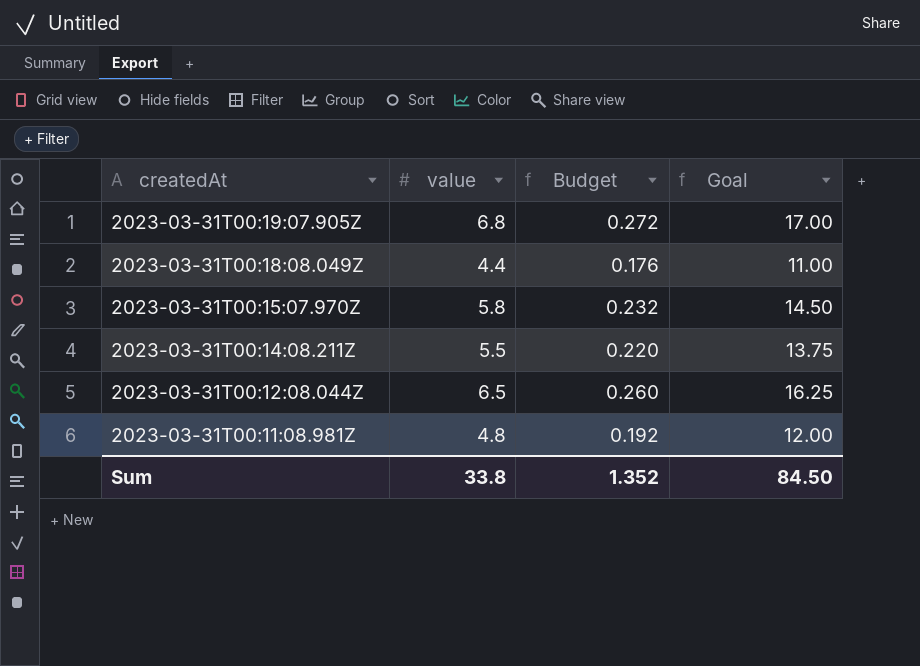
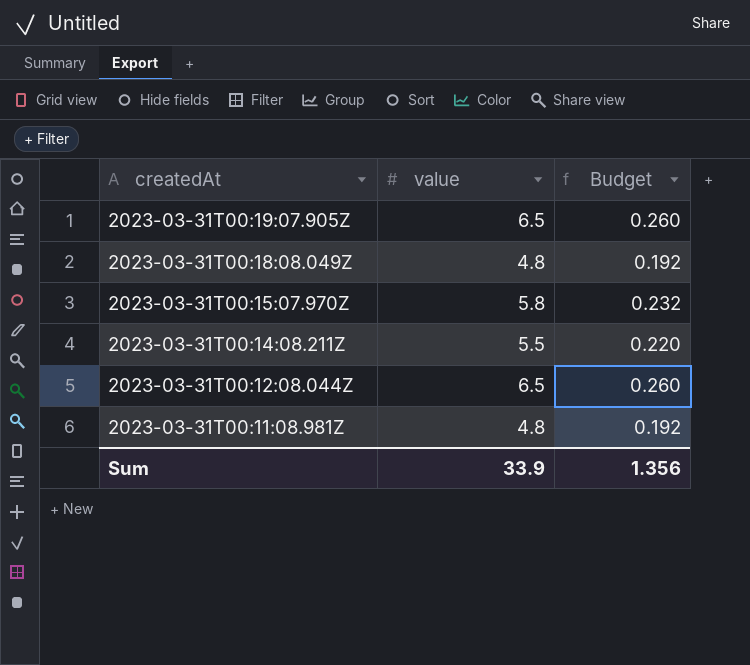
column Goal | formula: [value] * 2.5 -> none
2023-03-31T00:19:07.905Z | value: 6.8 -> 6.5
2023-03-31T00:19:07.905Z | Budget: 0.272 -> 0.260
2023-03-31T00:18:08.049Z | value: 4.4 -> 4.8
2023-03-31T00:18:08.049Z | Budget: 0.176 -> 0.192
Sum | value: 33.8 -> 33.9
Sum | Budget: 1.352 -> 1.356

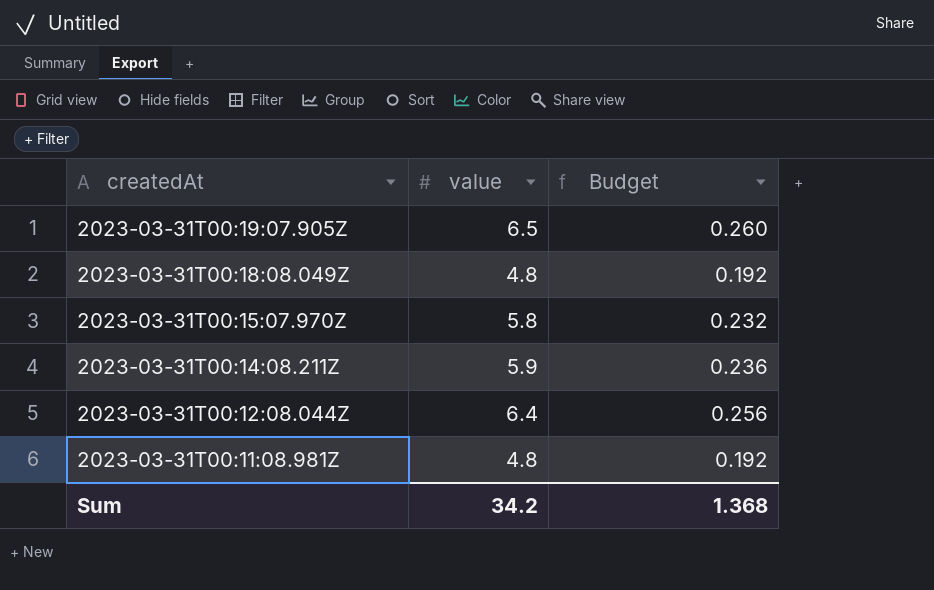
2023-03-31T00:14:08.211Z | value: 5.5 -> 5.9
2023-03-31T00:14:08.211Z | Budget: 0.220 -> 0.236
2023-03-31T00:12:08.044Z | value: 6.5 -> 6.4
2023-03-31T00:12:08.044Z | Budget: 0.260 -> 0.256
Sum | value: 33.9 -> 34.2
Sum | Budget: 1.356 -> 1.368

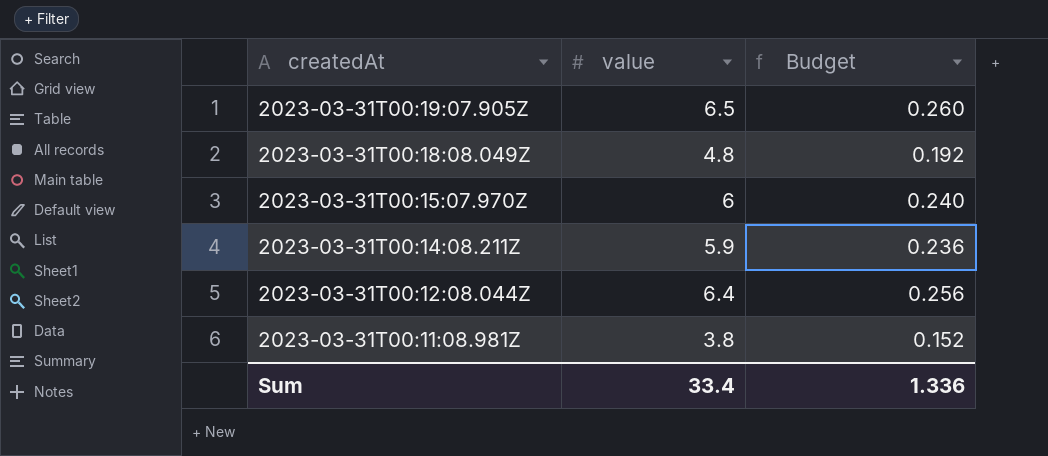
2023-03-31T00:15:07.970Z | value: 5.8 -> 6
2023-03-31T00:15:07.970Z | Budget: 0.232 -> 0.240
2023-03-31T00:11:08.981Z | value: 4.8 -> 3.8
2023-03-31T00:11:08.981Z | Budget: 0.192 -> 0.152
Sum | value: 34.2 -> 33.4
Sum | Budget: 1.368 -> 1.336

